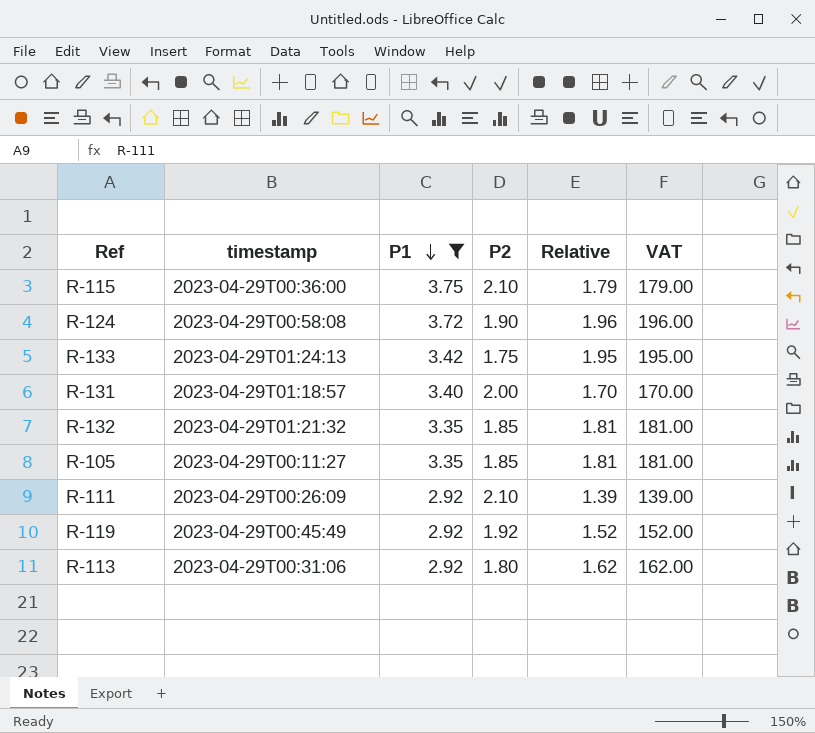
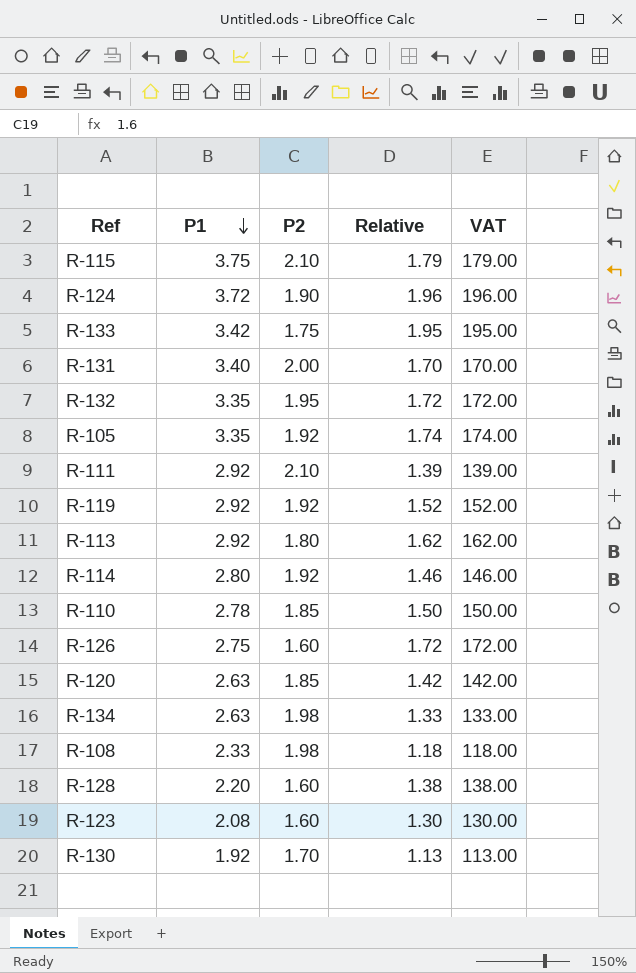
filter: P1 >= 2.92 -> none
column timestamp | position: 2 -> none
R-132 | P2: 1.85 -> 1.95
R-132 | Relative: 1.81 -> 1.72
R-132 | VAT: 181.00 -> 172.00
R-105 | P2: 1.85 -> 1.92
R-105 | Relative: 1.81 -> 1.74
R-105 | VAT: 181.00 -> 174.00

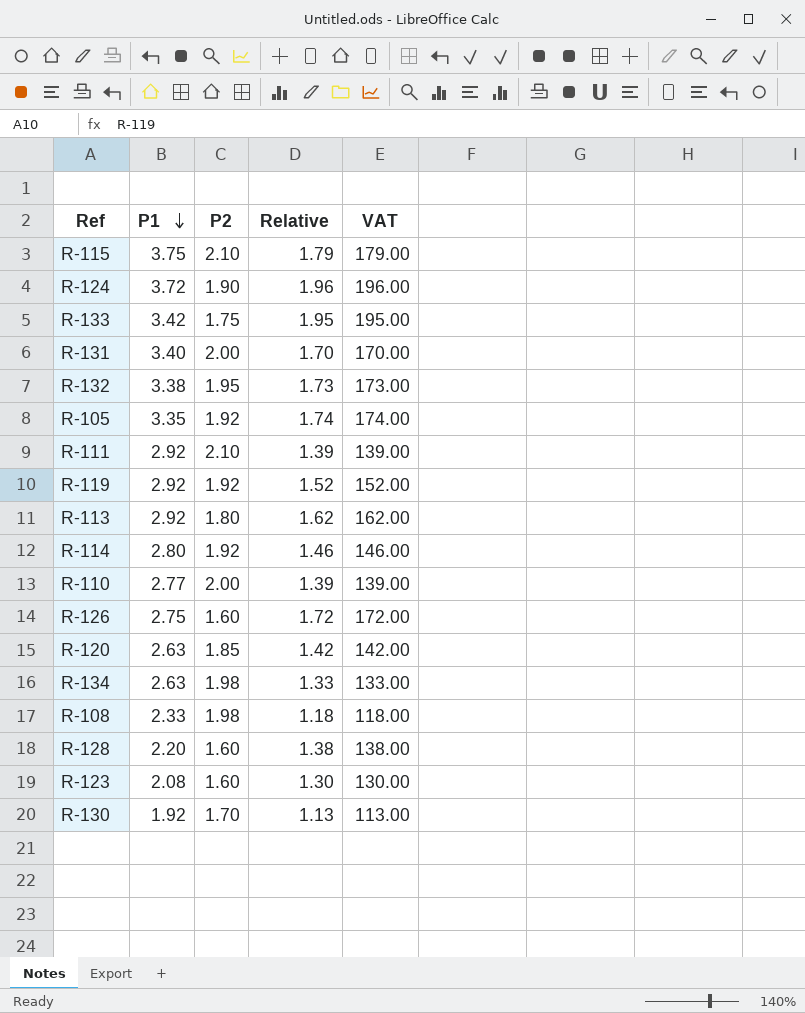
R-132 | P1: 3.35 -> 3.38
R-132 | Relative: 1.72 -> 1.73
R-132 | VAT: 172.00 -> 173.00
R-110 | P1: 2.78 -> 2.77
R-110 | P2: 1.85 -> 2.00
R-110 | Relative: 1.50 -> 1.39
R-110 | VAT: 150.00 -> 139.00

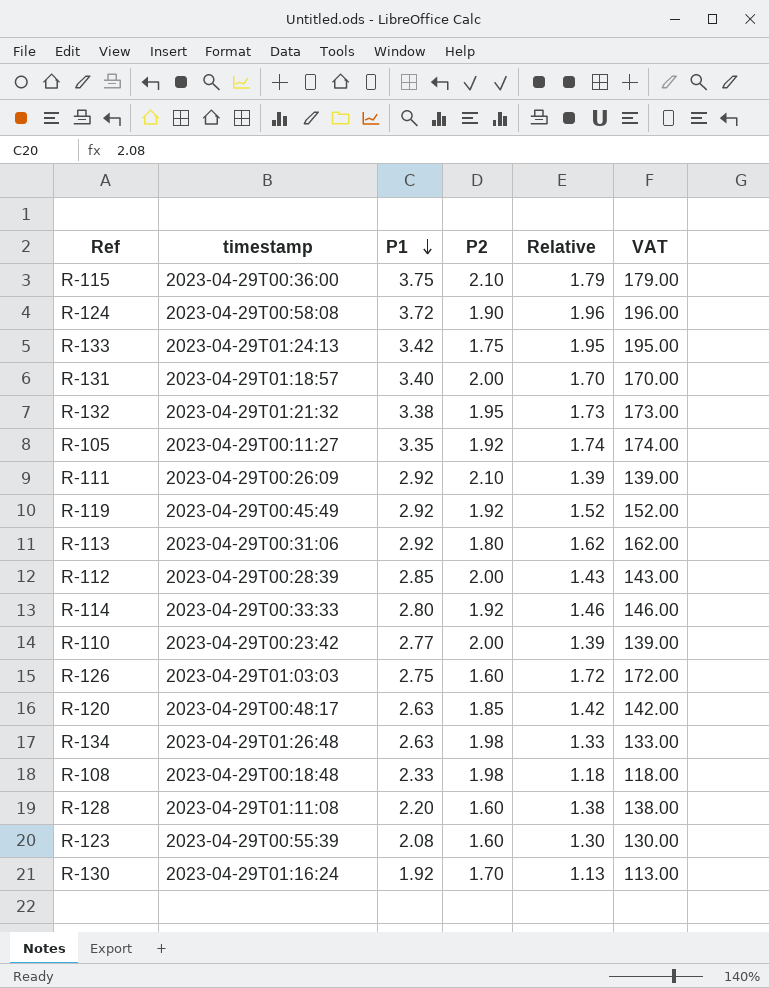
column timestamp | position: none -> 2
row R-112: none -> 2023-04-29T00:28:39 | 2.85 | 2.00 | 1.43 | 143.00

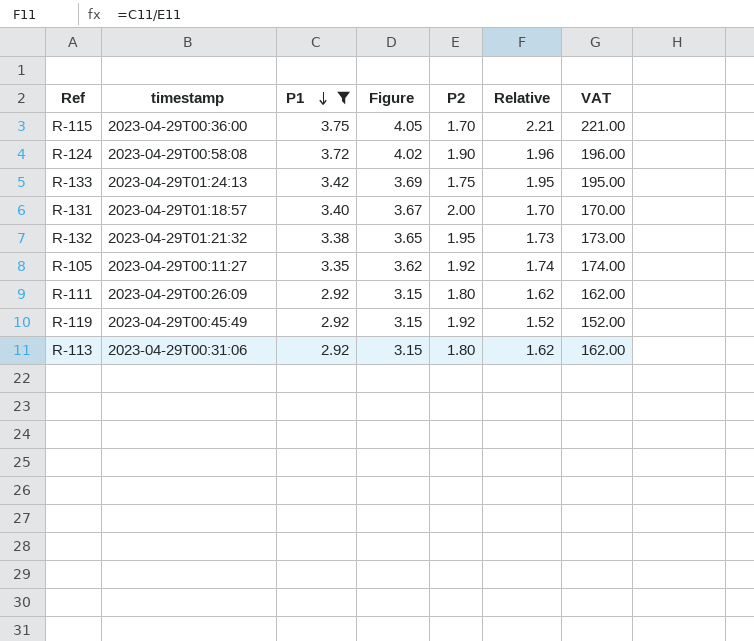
filter: none -> P1 >= 2.92
column Figure | formula: none -> [P1] * 1.08
R-115 | P2: 2.10 -> 1.70
R-115 | Relative: 1.79 -> 2.21
R-115 | VAT: 179.00 -> 221.00
R-111 | P2: 2.10 -> 1.80
R-111 | Relative: 1.39 -> 1.62
R-111 | VAT: 139.00 -> 162.00

